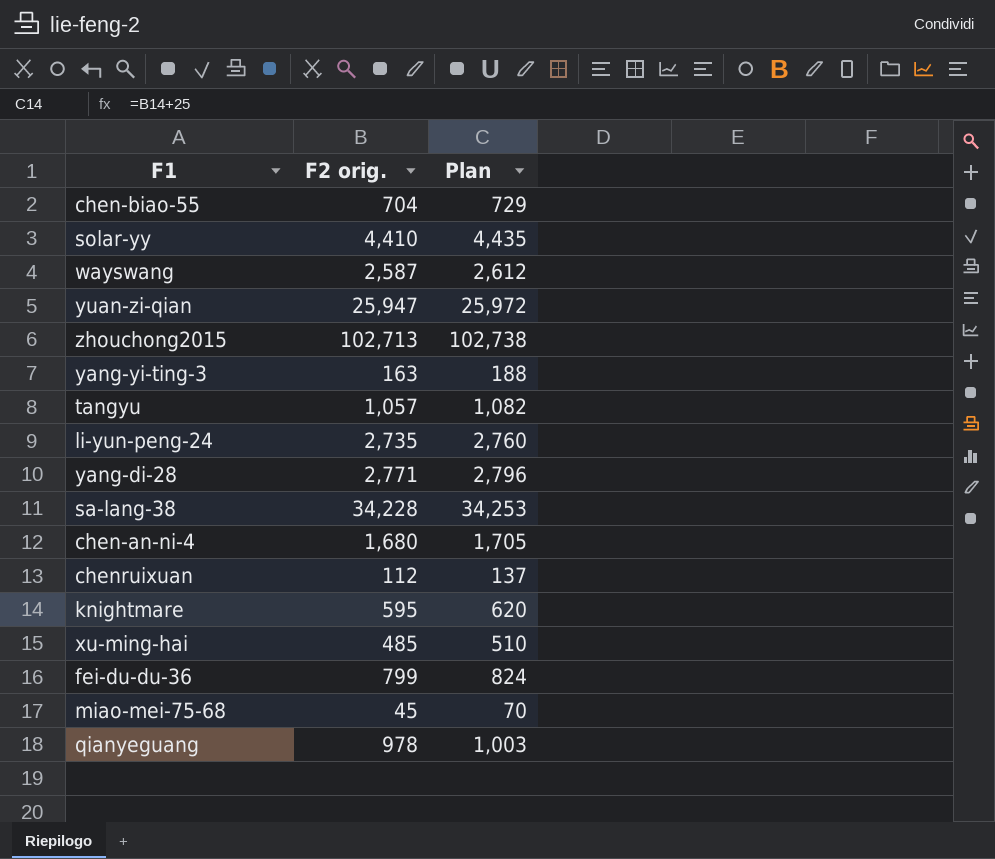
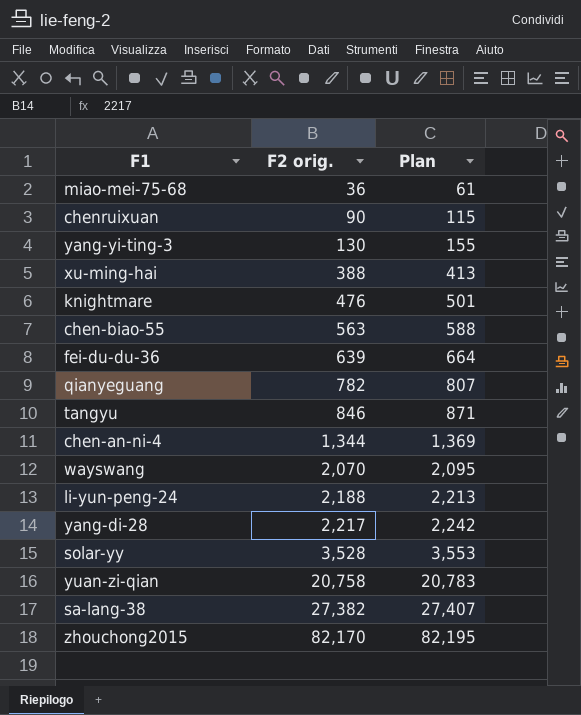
row order: none -> F2 orig. ascending
miao-mei-75-68 | F2 orig.: 45 -> 36
miao-mei-75-68 | Plan: 70 -> 61
chenruixuan | F2 orig.: 112 -> 90
chenruixuan | Plan: 137 -> 115
yang-yi-ting-3 | F2 orig.: 163 -> 130
yang-yi-ting-3 | Plan: 188 -> 155
xu-ming-hai | F2 orig.: 485 -> 388
xu-ming-hai | Plan: 510 -> 413
knightmare | F2 orig.: 595 -> 476
knightmare | Plan: 620 -> 501
chen-biao-55 | F2 orig.: 704 -> 563
chen-biao-55 | Plan: 729 -> 588
fei-du-du-36 | F2 orig.: 799 -> 639
fei-du-du-36 | Plan: 824 -> 664
qianyeguang | F2 orig.: 978 -> 782
qianyeguang | Plan: 1,003 -> 807
tangyu | F2 orig.: 1,057 -> 846
tangyu | Plan: 1,082 -> 871
chen-an-ni-4 | F2 orig.: 1,680 -> 1,344
chen-an-ni-4 | Plan: 1,705 -> 1,369
wayswang | F2 orig.: 2,587 -> 2,070
wayswang | Plan: 2,612 -> 2,095
li-yun-peng-24 | F2 orig.: 2,735 -> 2,188
li-yun-peng-24 | Plan: 2,760 -> 2,213
yang-di-28 | F2 orig.: 2,771 -> 2,217
yang-di-28 | Plan: 2,796 -> 2,242
solar-yy | F2 orig.: 4,410 -> 3,528
solar-yy | Plan: 4,435 -> 3,553
yuan-zi-qian | F2 orig.: 25,947 -> 20,758
yuan-zi-qian | Plan: 25,972 -> 20,783
sa-lang-38 | F2 orig.: 34,228 -> 27,382
sa-lang-38 | Plan: 34,253 -> 27,407
zhouchong2015 | F2 orig.: 102,713 -> 82,170
zhouchong2015 | Plan: 102,738 -> 82,195

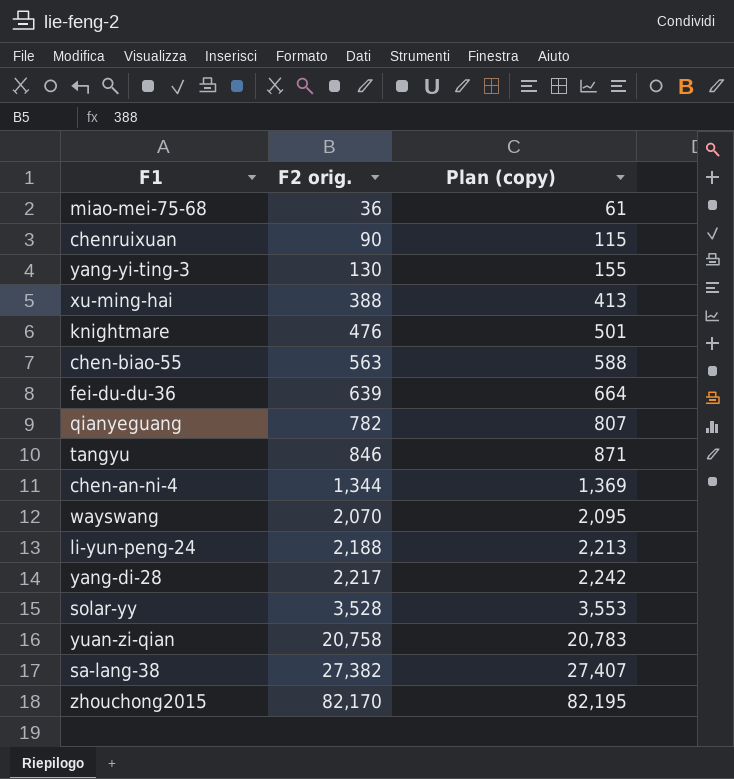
column name: Plan -> Plan (copy)

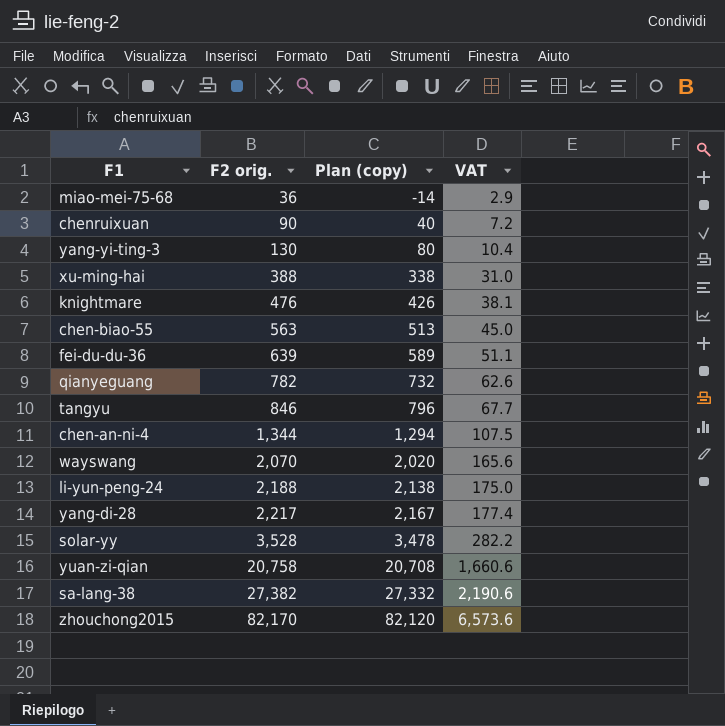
column Plan (copy) | formula: [F2 orig.] + 25 -> [F2 orig.] - 50
column VAT | formula: none -> [F2 orig.] * 0.08

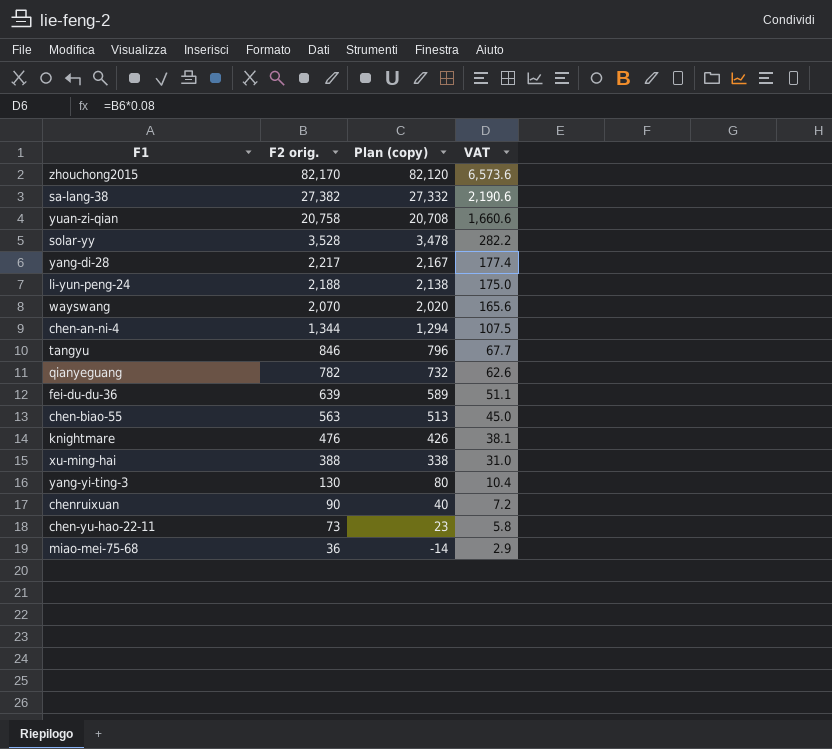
row order: F2 orig. ascending -> F2 orig. descending
row chen-yu-hao-22-11: none -> 73 | 23 | 5.8

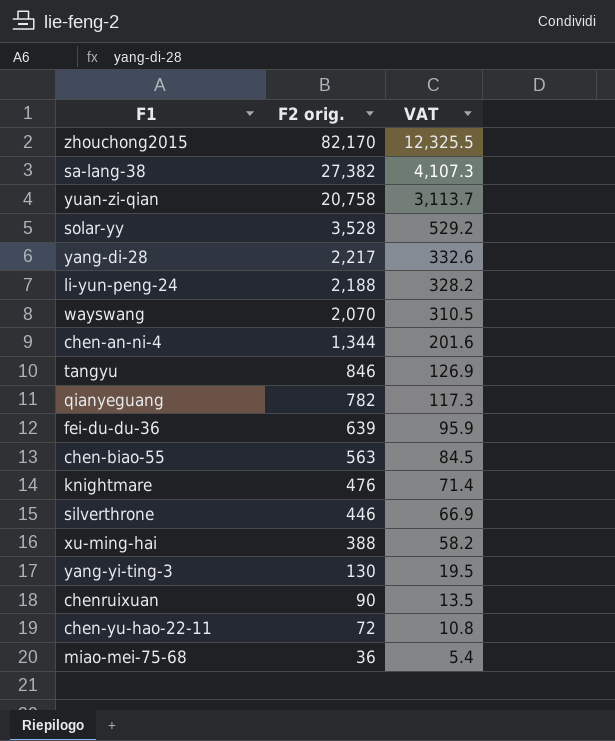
column Plan (copy) | formula: [F2 orig.] - 50 -> none
column VAT | formula: [F2 orig.] * 0.08 -> [F2 orig.] * 0.15
row silverthrone: none -> 446 | 66.9
chen-yu-hao-22-11 | F2 orig.: 73 -> 72

